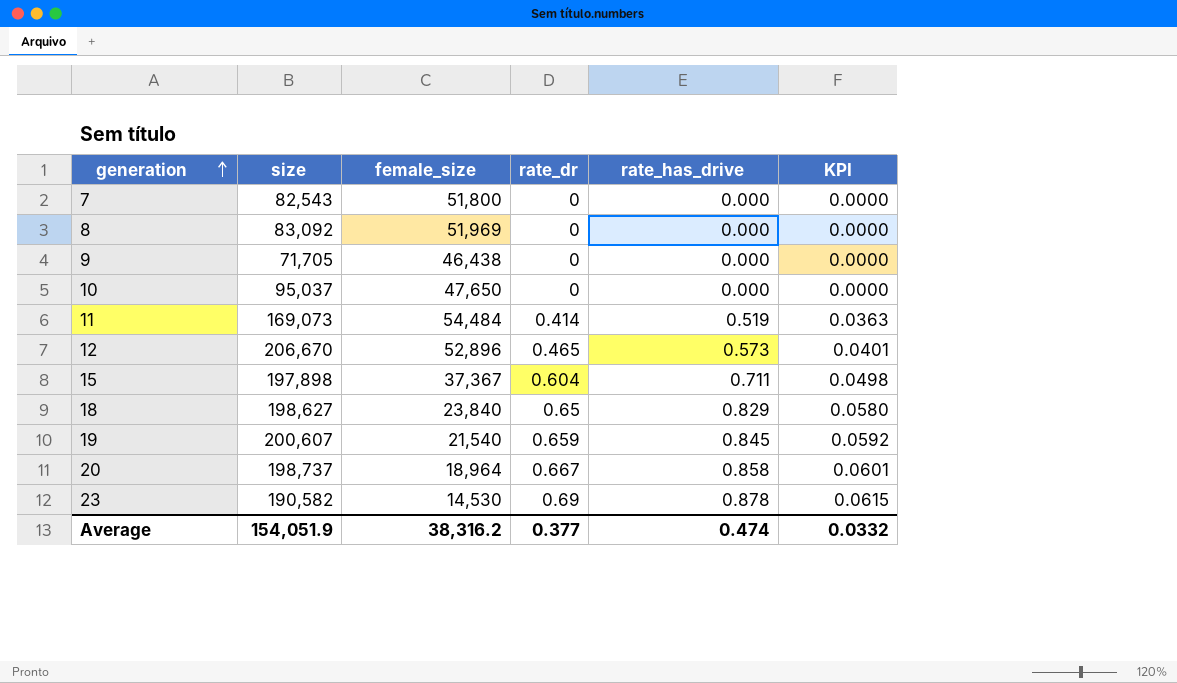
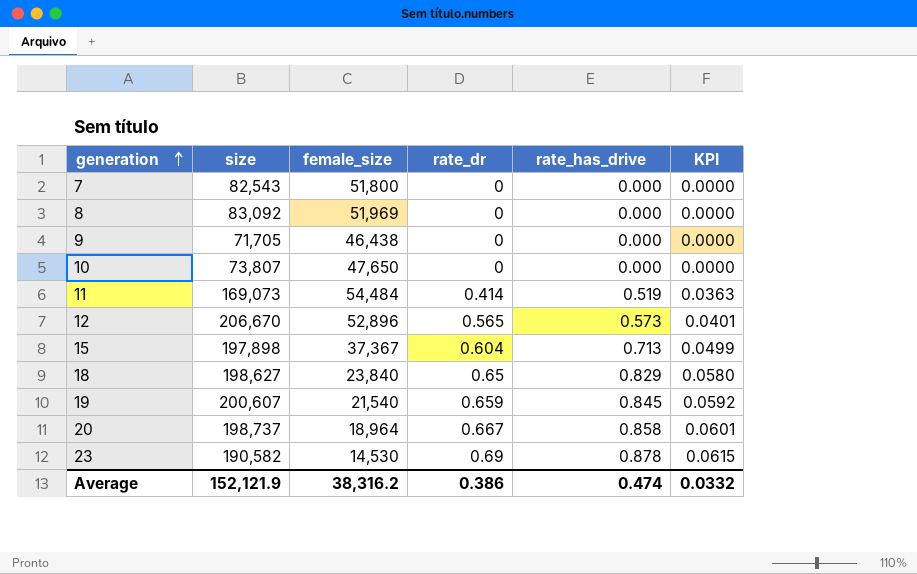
10 | size: 95,037 -> 73,807
12 | rate_dr: 0.465 -> 0.565
15 | rate_has_drive: 0.711 -> 0.713
15 | KPI: 0.0498 -> 0.0499
Average | size: 154,051.9 -> 152,121.9
Average | rate_dr: 0.377 -> 0.386

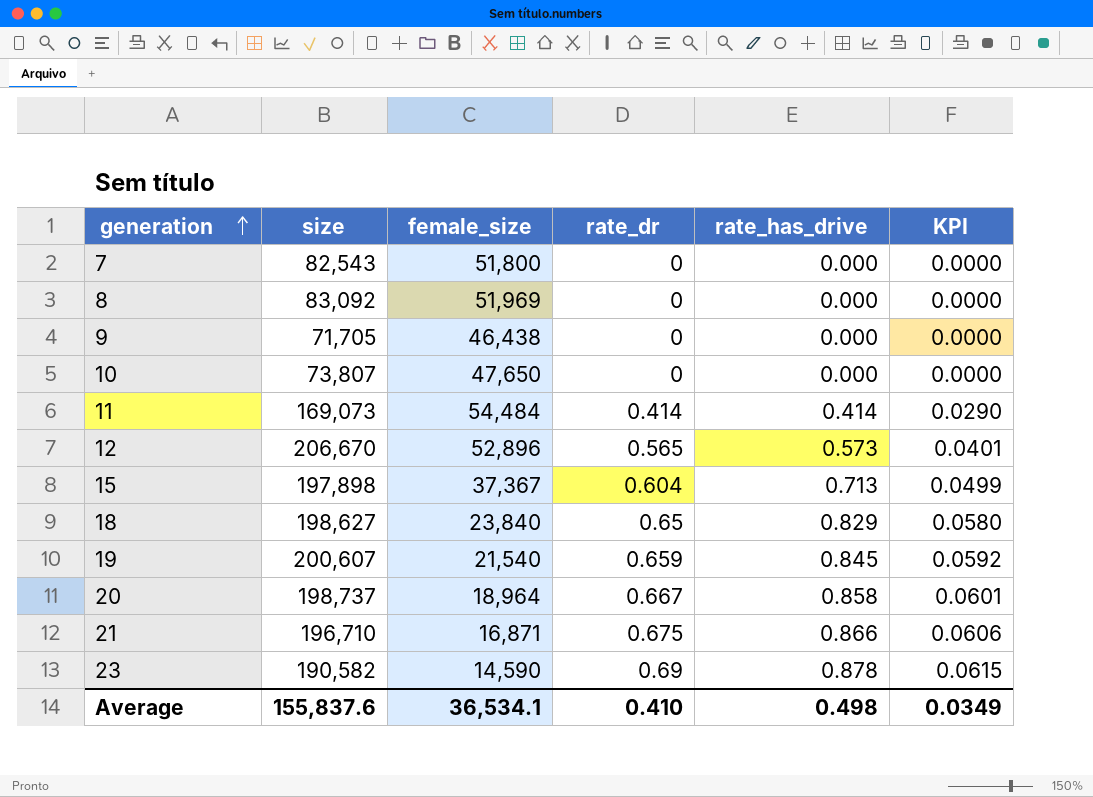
11 | rate_has_drive: 0.519 -> 0.414
11 | KPI: 0.0363 -> 0.0290
row 21: none -> 196,710 | 16,871 | 0.675 | 0.866 | 0.0606
23 | female_size: 14,530 -> 14,590
Average | size: 152,121.9 -> 155,837.6
Average | female_size: 38,316.2 -> 36,534.1
Average | rate_dr: 0.386 -> 0.410
Average | rate_has_drive: 0.474 -> 0.498
Average | KPI: 0.0332 -> 0.0349

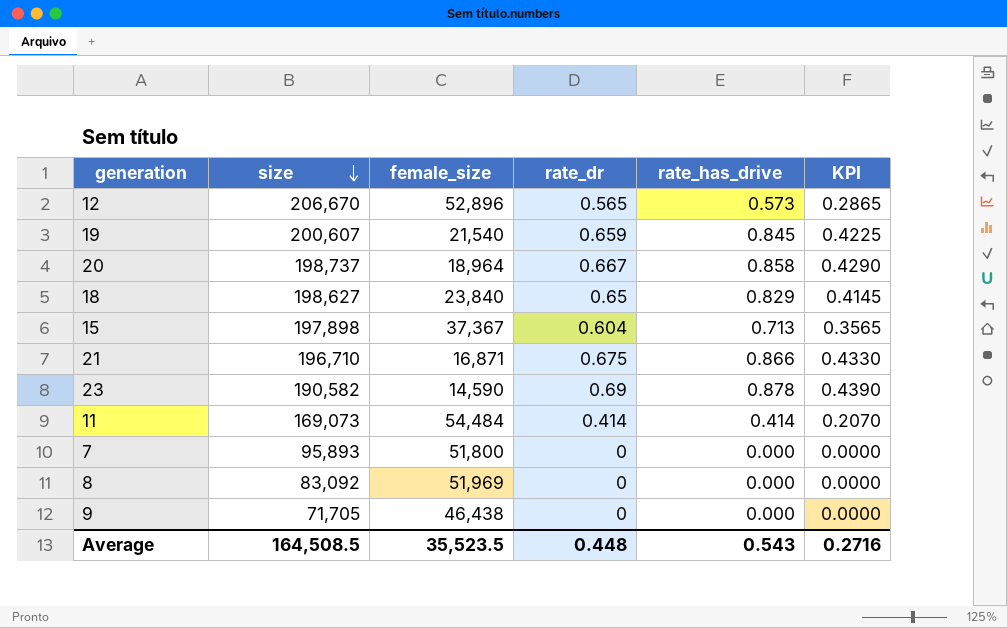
row order: generation ascending -> size descending
column KPI | formula: [rate_has_drive] * 0.07 -> [rate_has_drive] * 0.5
row 10: 73,807 | 47,650 | 0 | 0.000 | 0.0000 -> none
7 | size: 82,543 -> 95,893
Average | size: 155,837.6 -> 164,508.5
Average | female_size: 36,534.1 -> 35,523.5
Average | rate_dr: 0.410 -> 0.448
Average | rate_has_drive: 0.498 -> 0.543
Average | KPI: 0.0349 -> 0.2716

